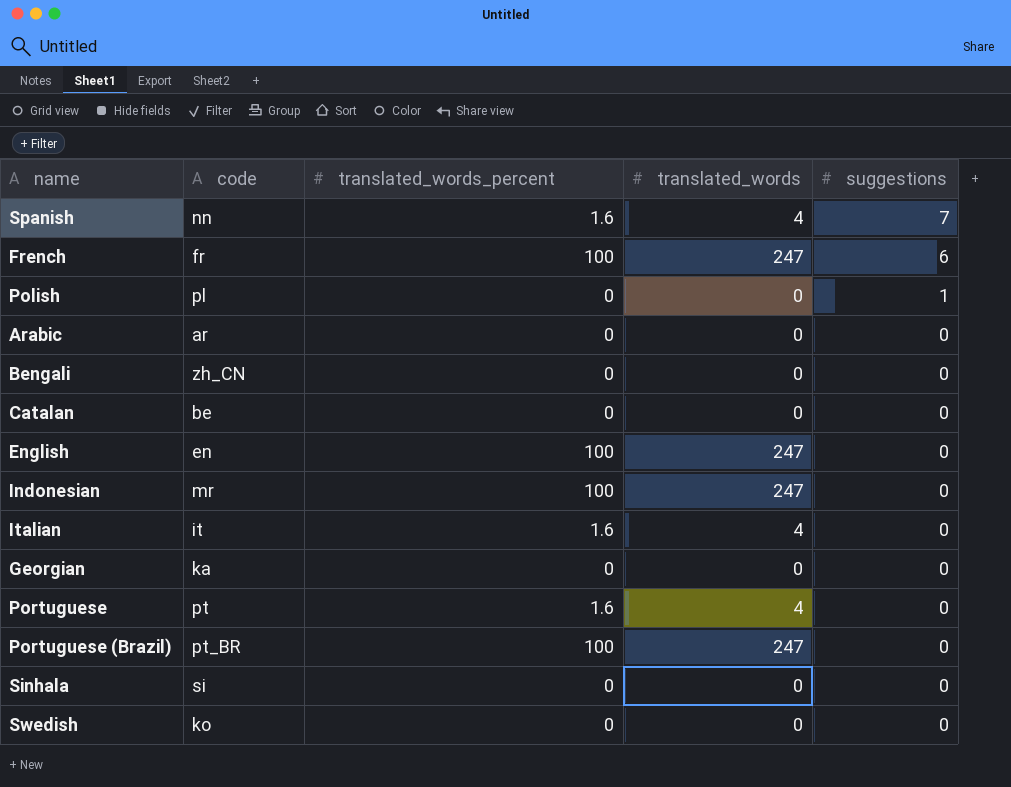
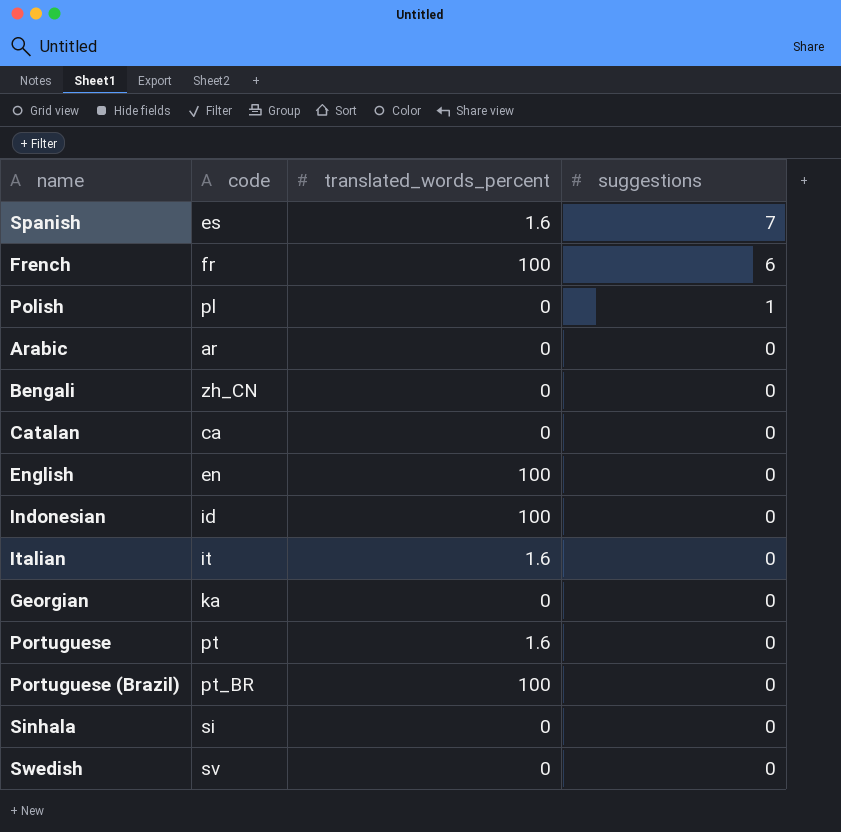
column translated_words | position: 4 -> none
Spanish | code: nn -> es
Catalan | code: be -> ca
Indonesian | code: mr -> id
Swedish | code: ko -> sv

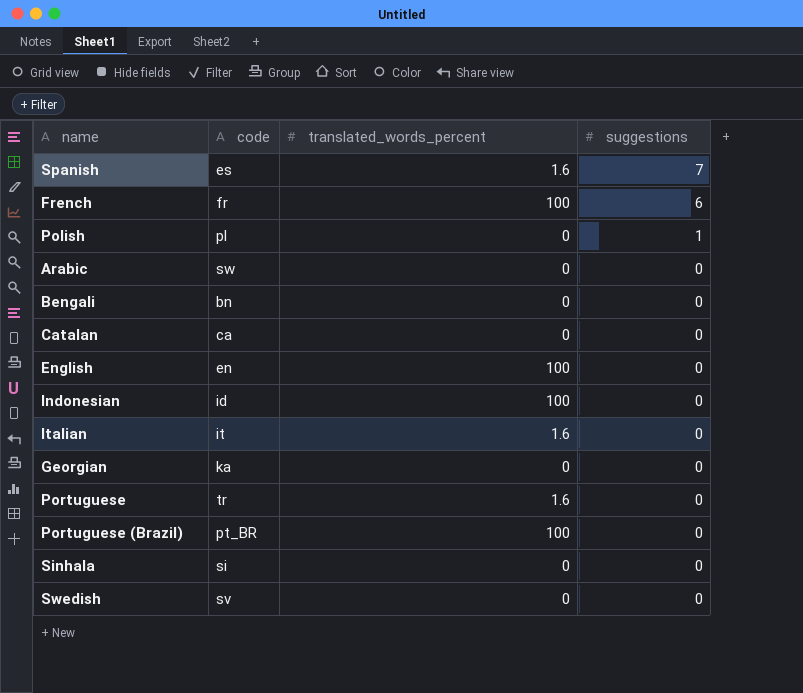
Arabic | code: ar -> sw
Bengali | code: zh_CN -> bn
Portuguese | code: pt -> tr

